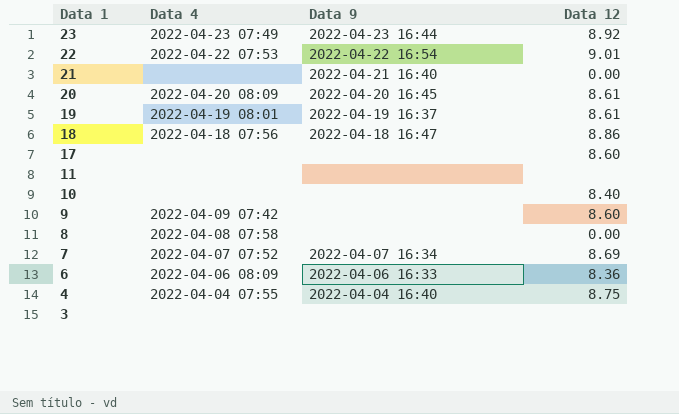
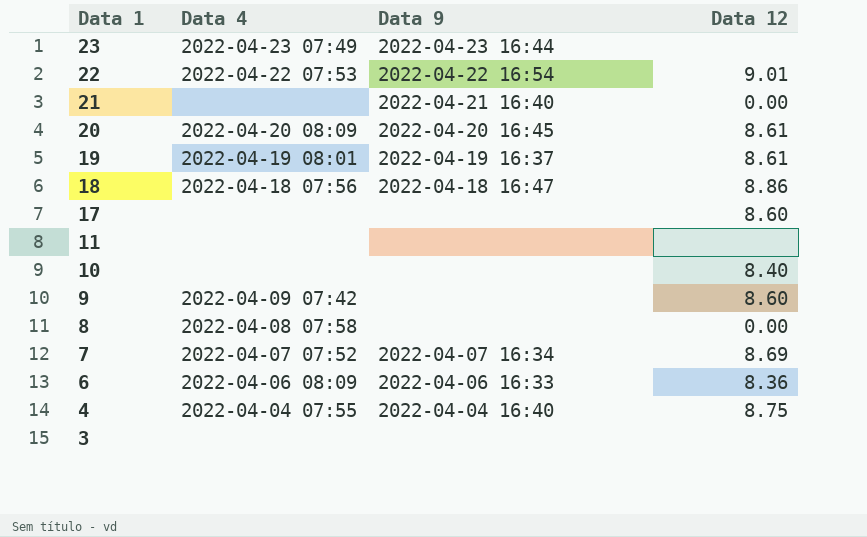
23 | Data 12: 8.92 -> none

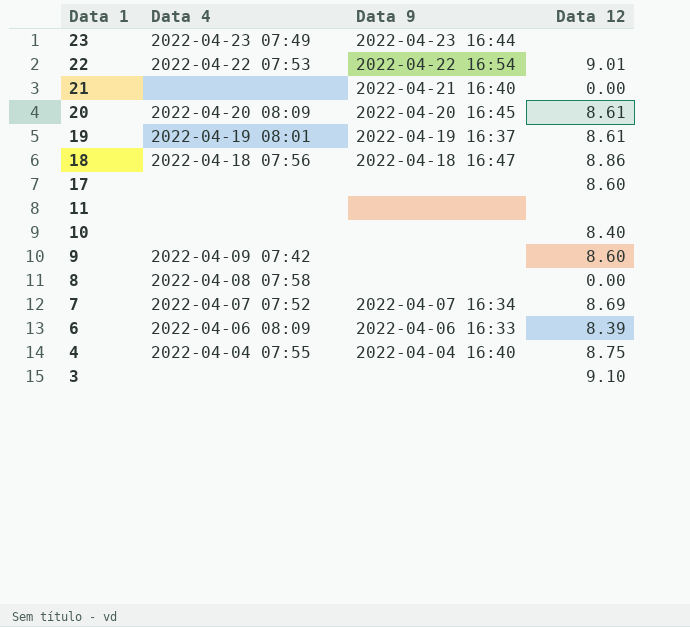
6 | Data 12: 8.36 -> 8.39
3 | Data 12: none -> 9.10

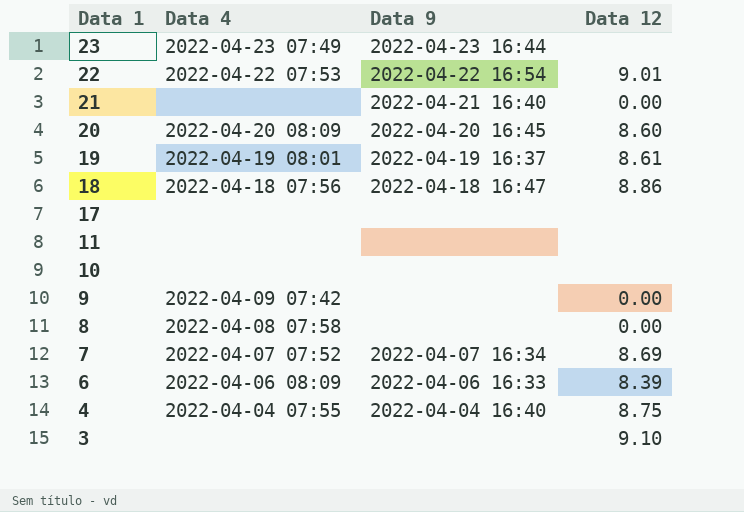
20 | Data 12: 8.61 -> 8.60
17 | Data 12: 8.60 -> none
10 | Data 12: 8.40 -> none
9 | Data 12: 8.60 -> 0.00

